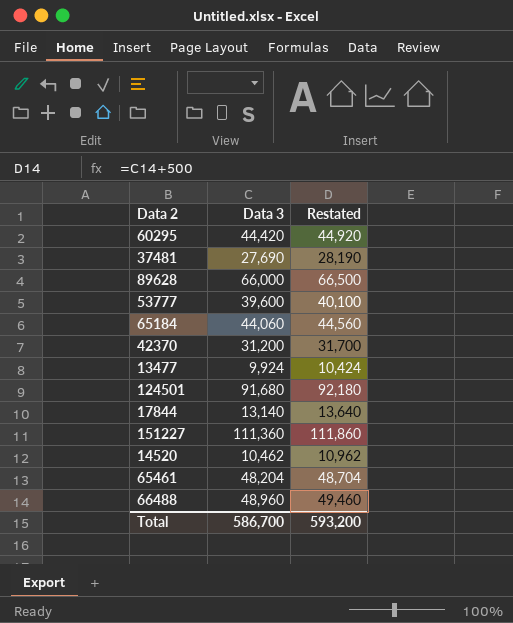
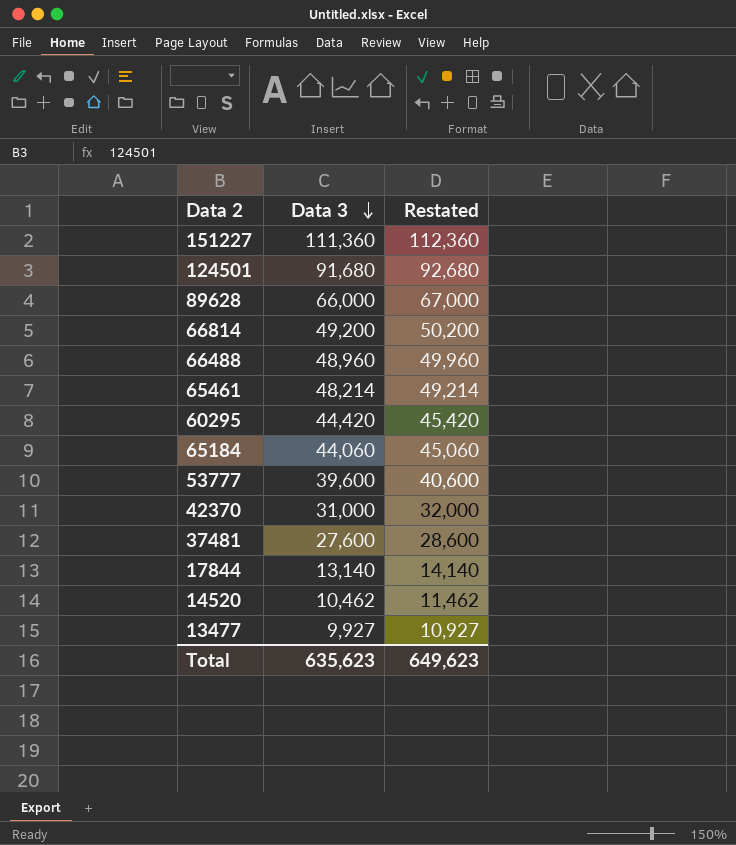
row order: none -> Data 3 descending
column Restated | formula: [Data 3] + 500 -> [Data 3] + 1000
row 66814: none -> 49,200 | 50,200
65461 | Data 3: 48,204 -> 48,214
42370 | Data 3: 31,200 -> 31,000
37481 | Data 3: 27,690 -> 27,600
13477 | Data 3: 9,924 -> 9,927
Total | Data 3: 586,700 -> 635,623
Total | Restated: 593,200 -> 649,623

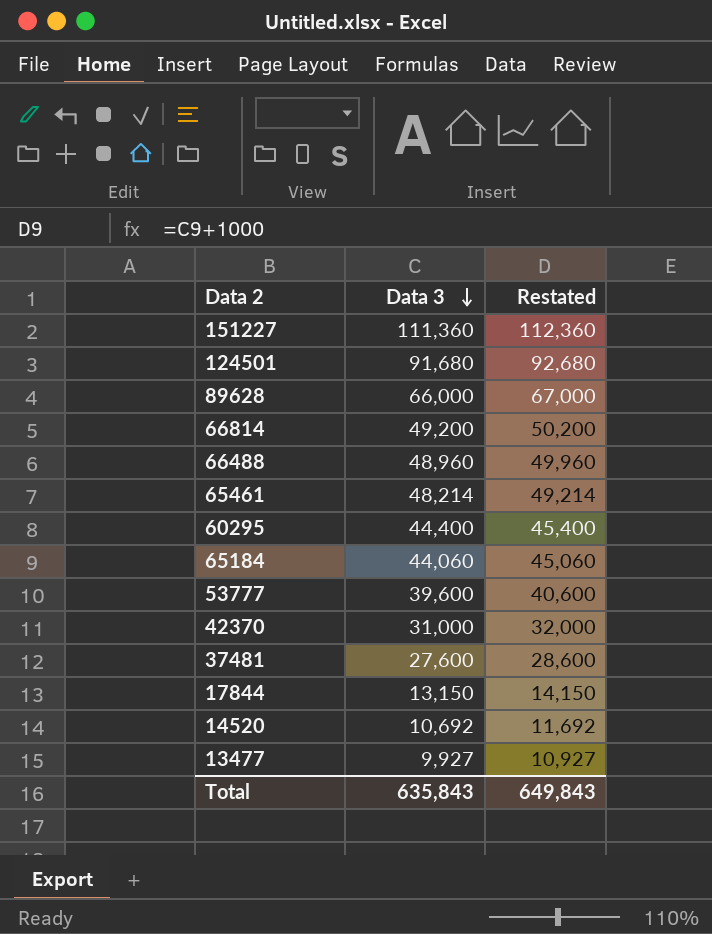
60295 | Data 3: 44,420 -> 44,400
60295 | Restated: 45,420 -> 45,400
17844 | Data 3: 13,140 -> 13,150
17844 | Restated: 14,140 -> 14,150
14520 | Data 3: 10,462 -> 10,692
14520 | Restated: 11,462 -> 11,692
Total | Data 3: 635,623 -> 635,843
Total | Restated: 649,623 -> 649,843

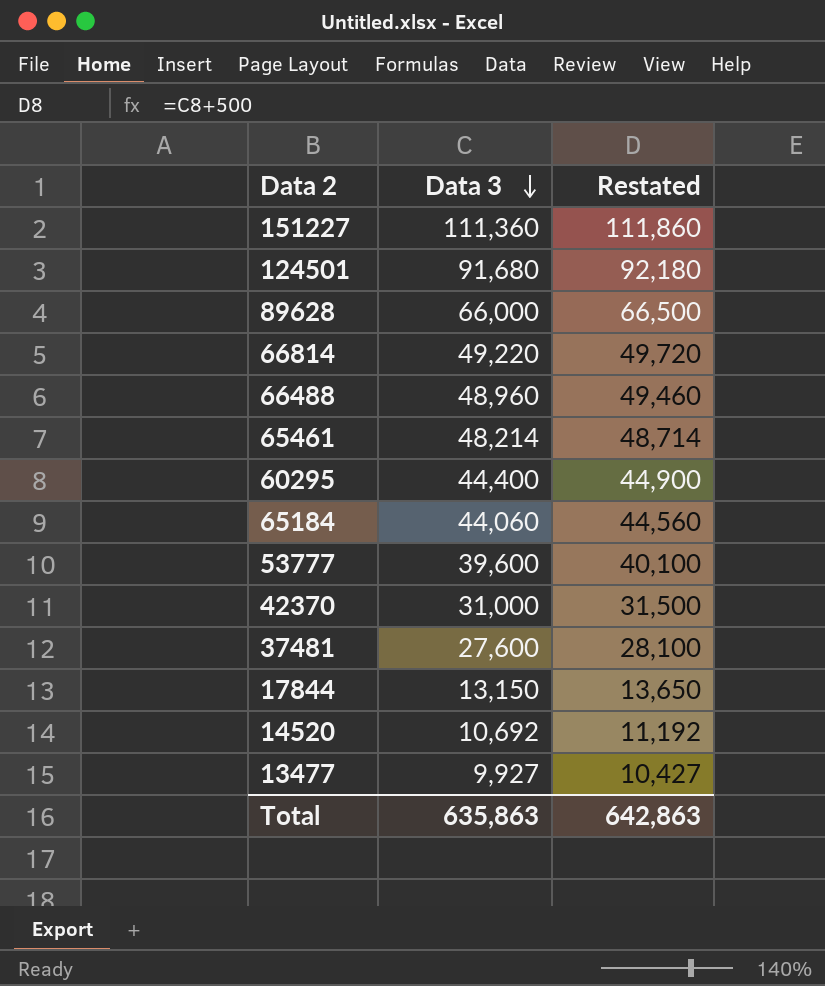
column Restated | formula: [Data 3] + 1000 -> [Data 3] + 500
66814 | Data 3: 49,200 -> 49,220
Total | Data 3: 635,843 -> 635,863
Total | Restated: 649,843 -> 642,863

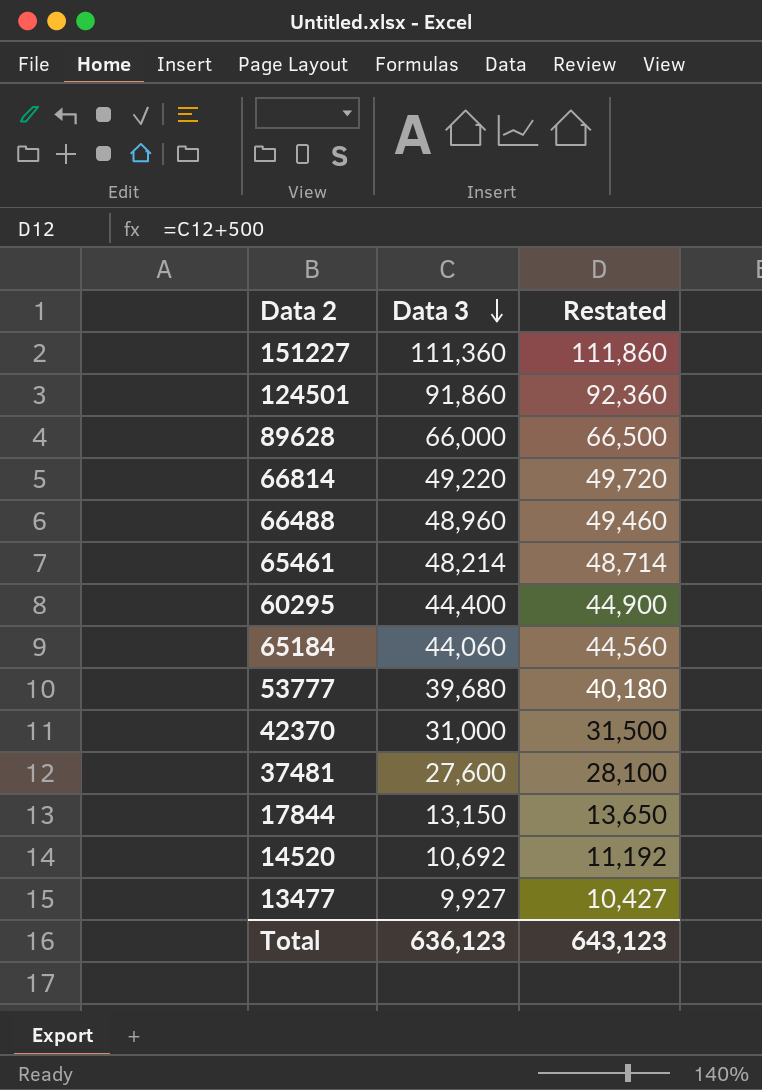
124501 | Data 3: 91,680 -> 91,860
124501 | Restated: 92,180 -> 92,360
53777 | Data 3: 39,600 -> 39,680
53777 | Restated: 40,100 -> 40,180
Total | Data 3: 635,863 -> 636,123
Total | Restated: 642,863 -> 643,123

